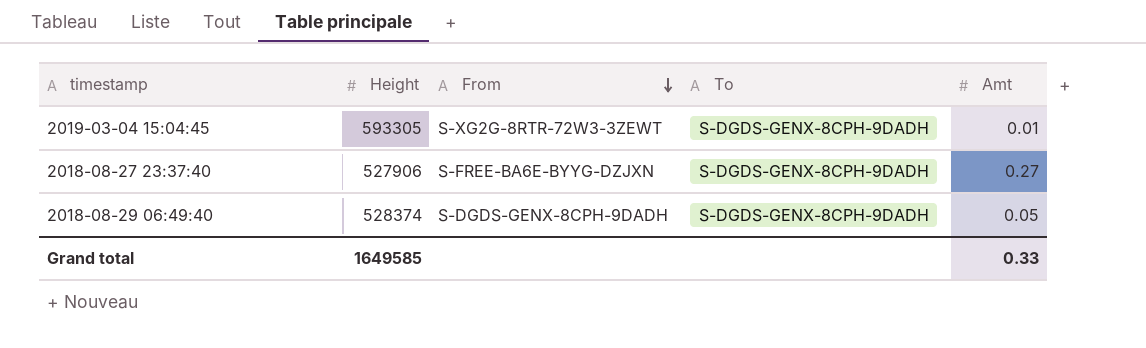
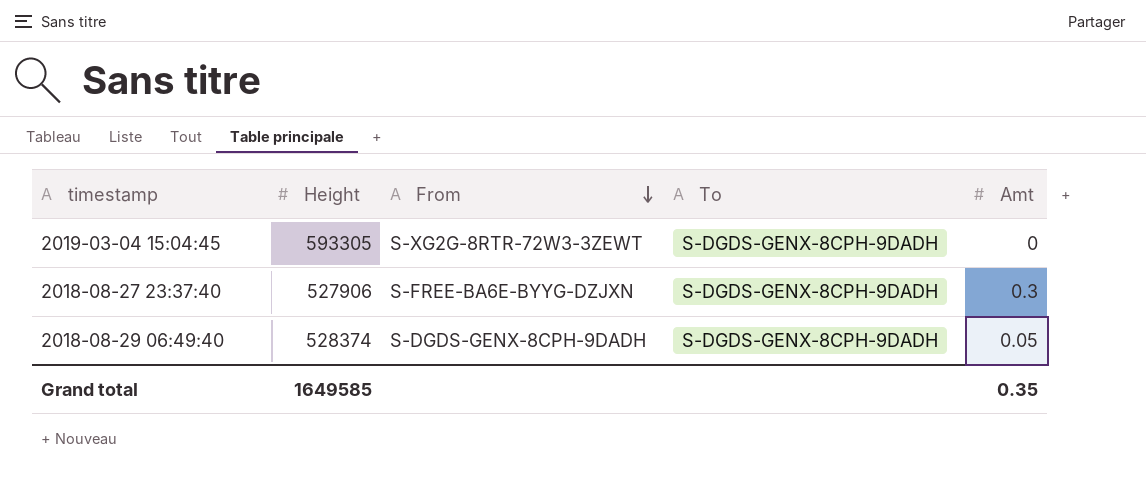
2019-03-04 15:04:45 | Amt: 0.01 -> 0
2018-08-27 23:37:40 | Amt: 0.27 -> 0.3
Grand total | Amt: 0.33 -> 0.35

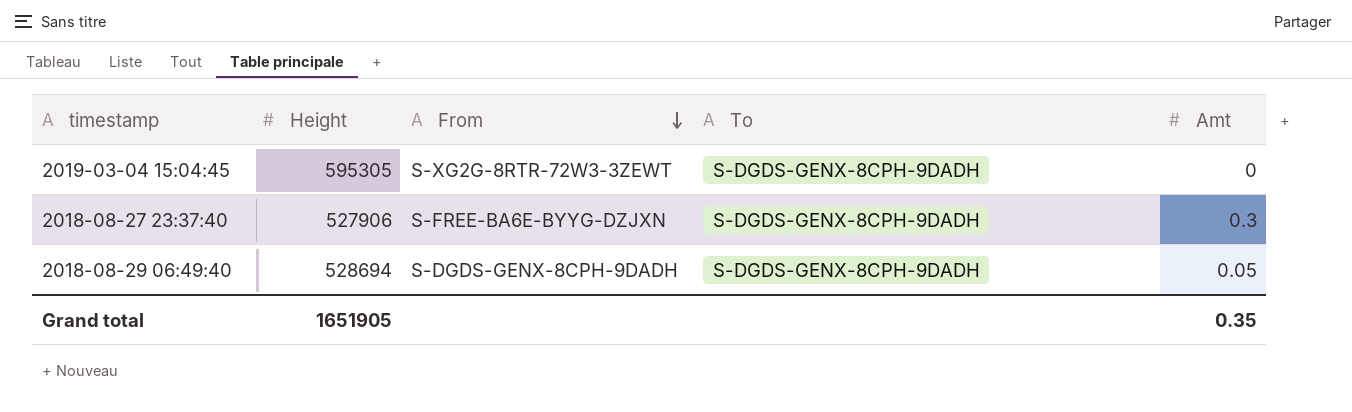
2019-03-04 15:04:45 | Height: 593305 -> 595305
2018-08-29 06:49:40 | Height: 528374 -> 528694
Grand total | Height: 1649585 -> 1651905

